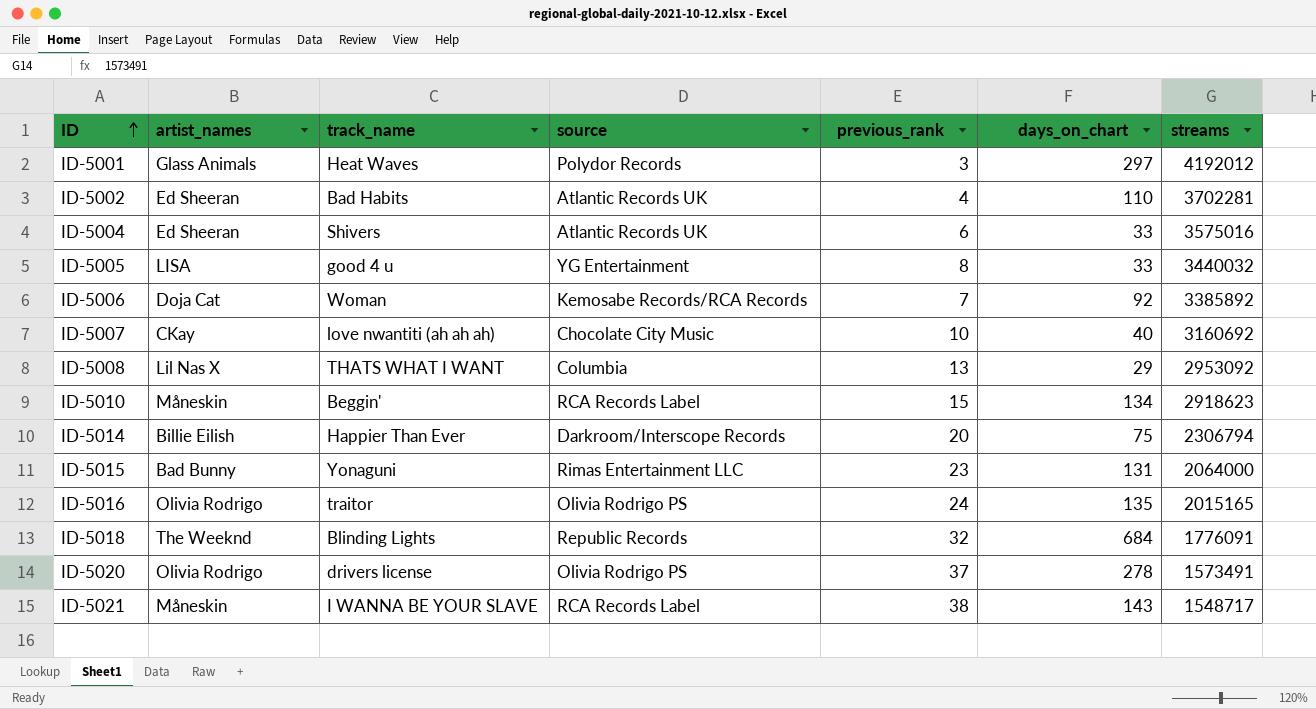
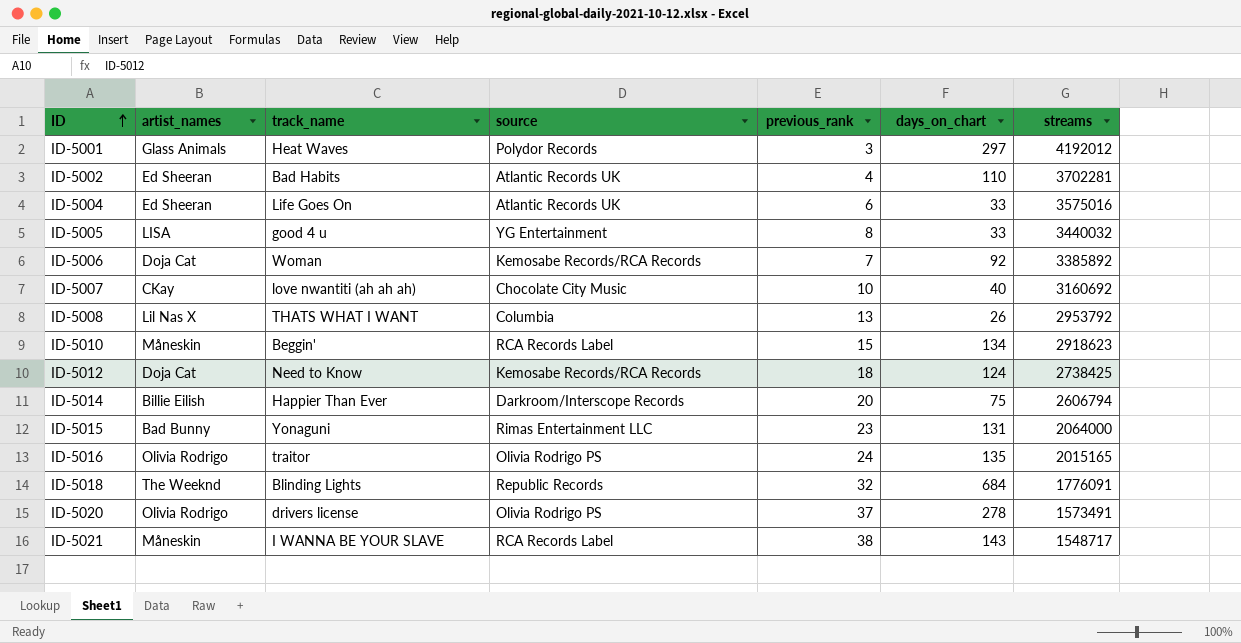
ID-5004 | track_name: Shivers -> Life Goes On
ID-5008 | days_on_chart: 29 -> 26
ID-5008 | streams: 2953092 -> 2953792
row ID-5012: none -> Doja Cat | Need to Know | Kemosabe Records/RCA Records | 18 | 124 | 2738425
ID-5014 | streams: 2306794 -> 2606794

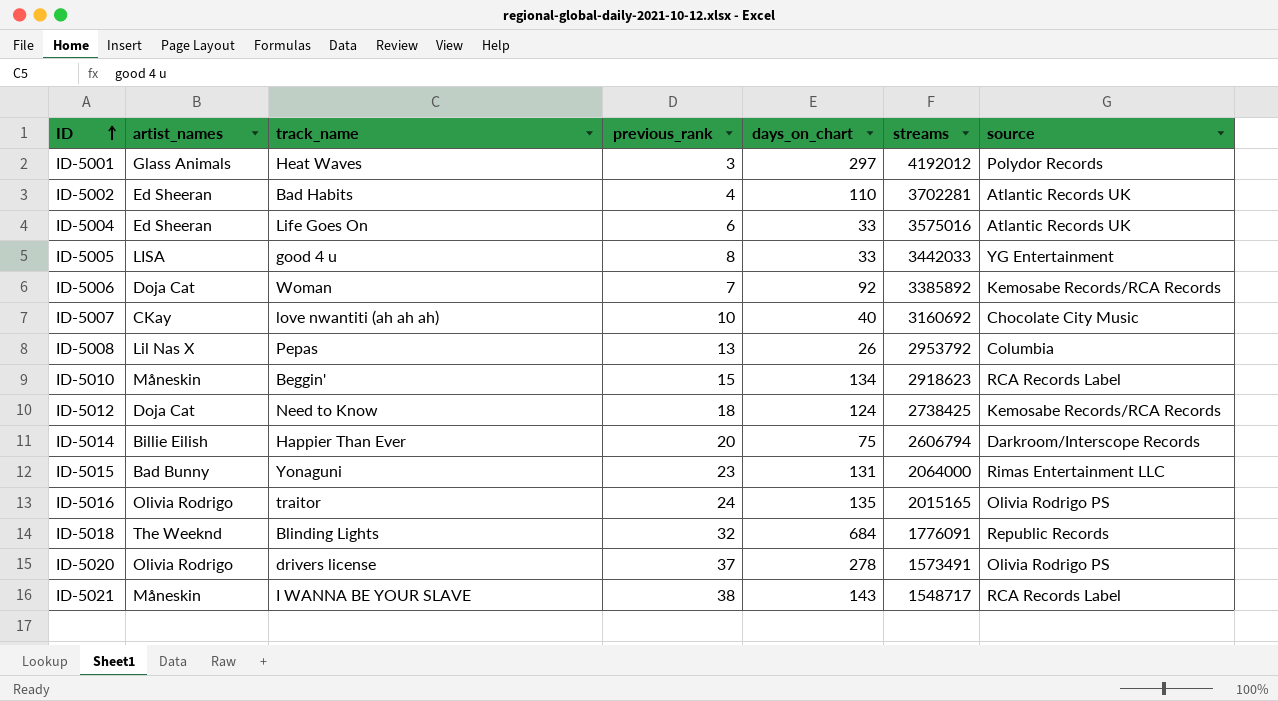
column source | position: 4 -> 7
ID-5005 | streams: 3440032 -> 3442033
ID-5008 | track_name: THATS WHAT I WANT -> Pepas

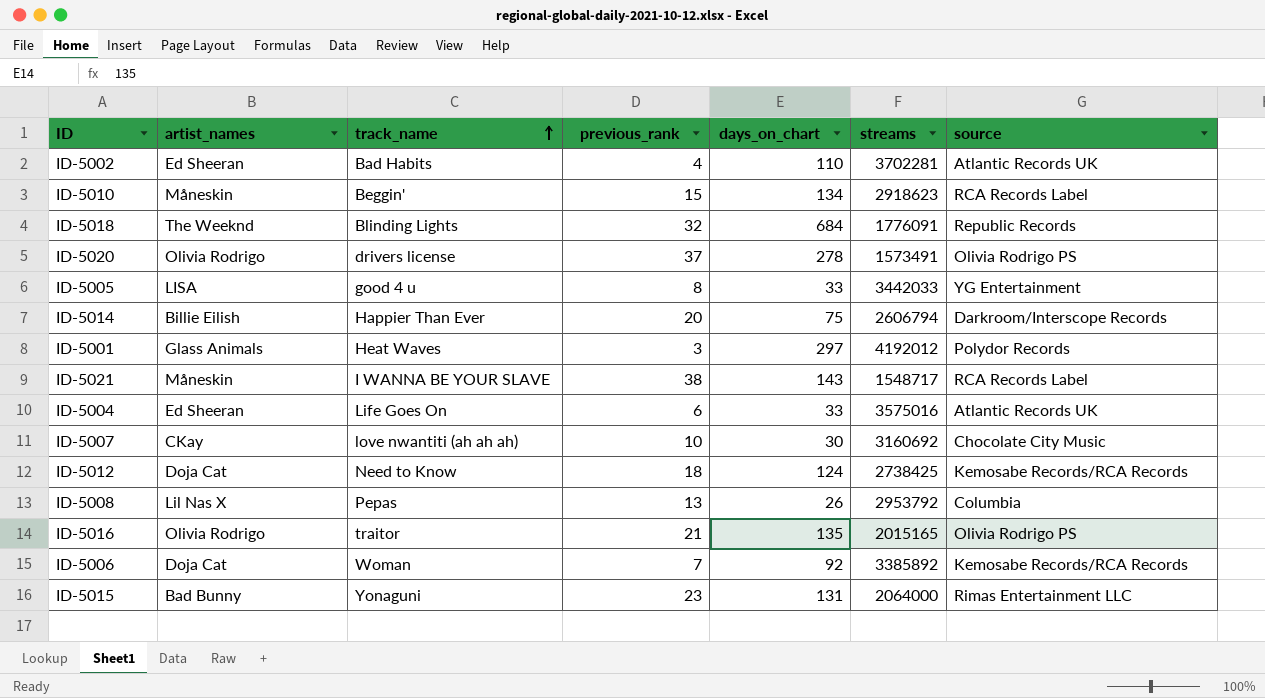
row order: ID ascending -> track_name ascending
ID-5007 | days_on_chart: 40 -> 30
ID-5016 | previous_rank: 24 -> 21

